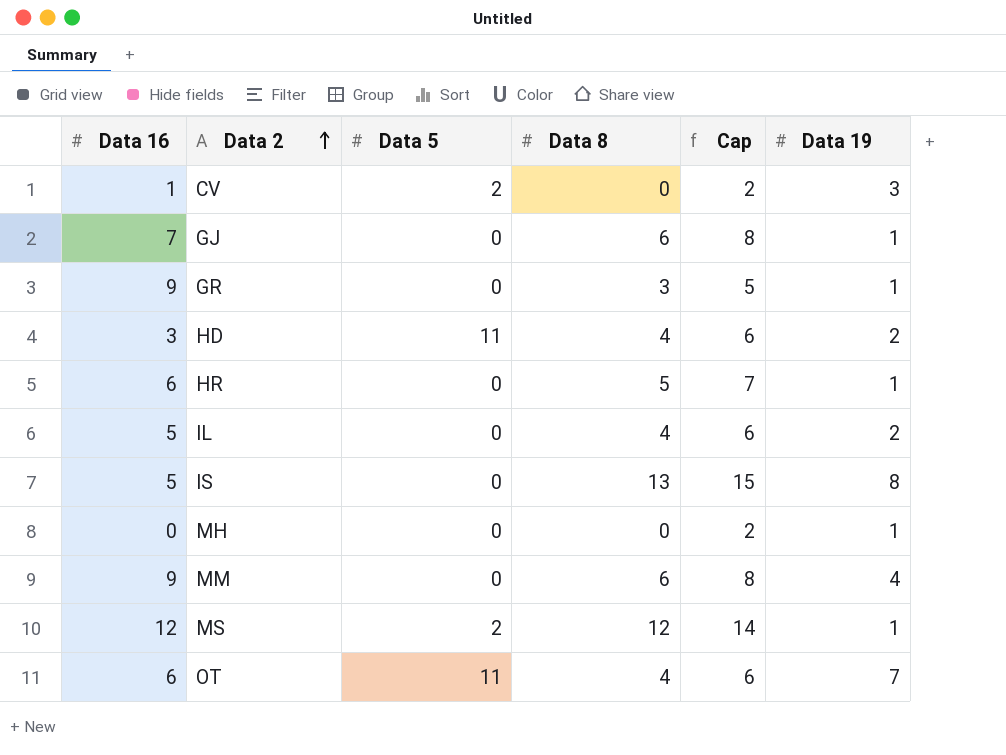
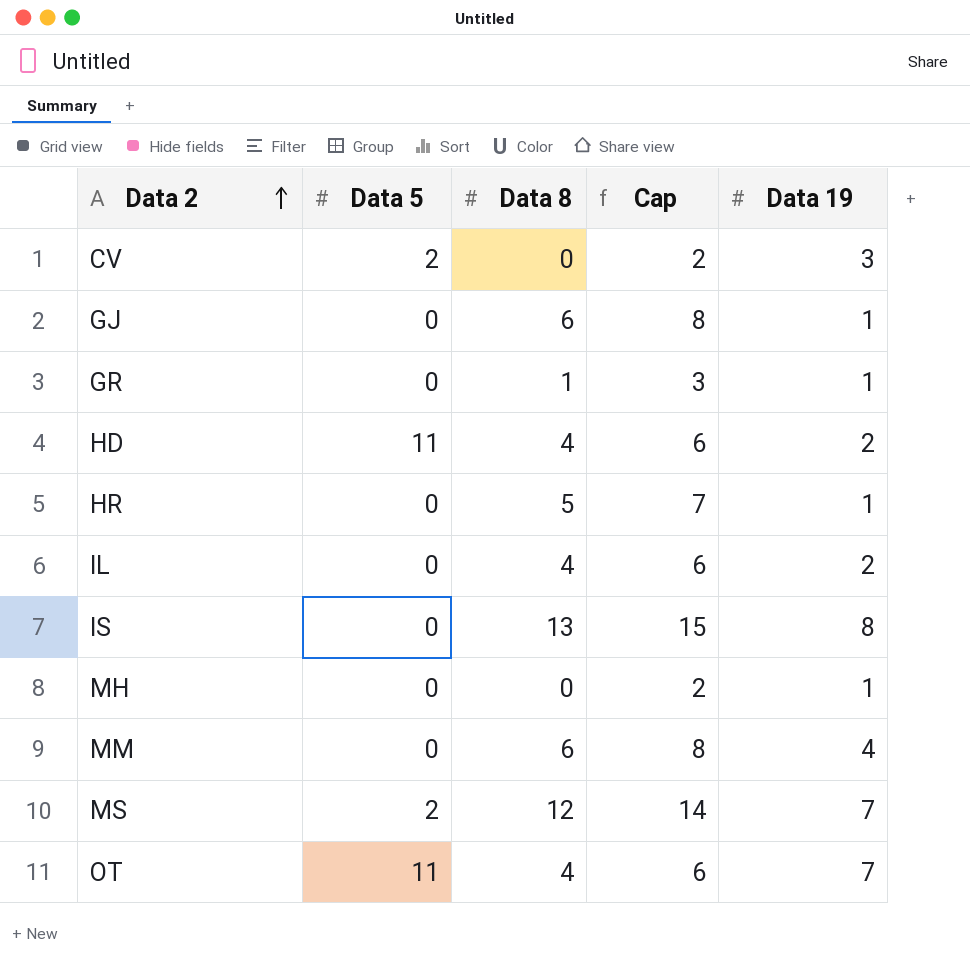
column Data 16 | position: 1 -> none
GR | Data 8: 3 -> 1
GR | Cap: 5 -> 3
MS | Data 19: 1 -> 7

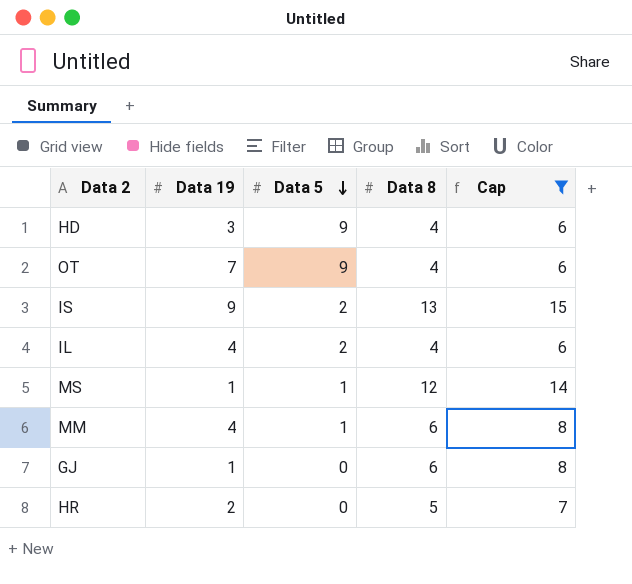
filter: none -> Cap >= 6
row order: Data 2 ascending -> Data 5 descending
column Data 19 | position: 5 -> 2
HD | Data 19: 2 -> 3
HD | Data 5: 11 -> 9
OT | Data 5: 11 -> 9
IS | Data 19: 8 -> 9
IS | Data 5: 0 -> 2
IL | Data 19: 2 -> 4
IL | Data 5: 0 -> 2
MS | Data 19: 7 -> 1
MS | Data 5: 2 -> 1
MM | Data 5: 0 -> 1
HR | Data 19: 1 -> 2

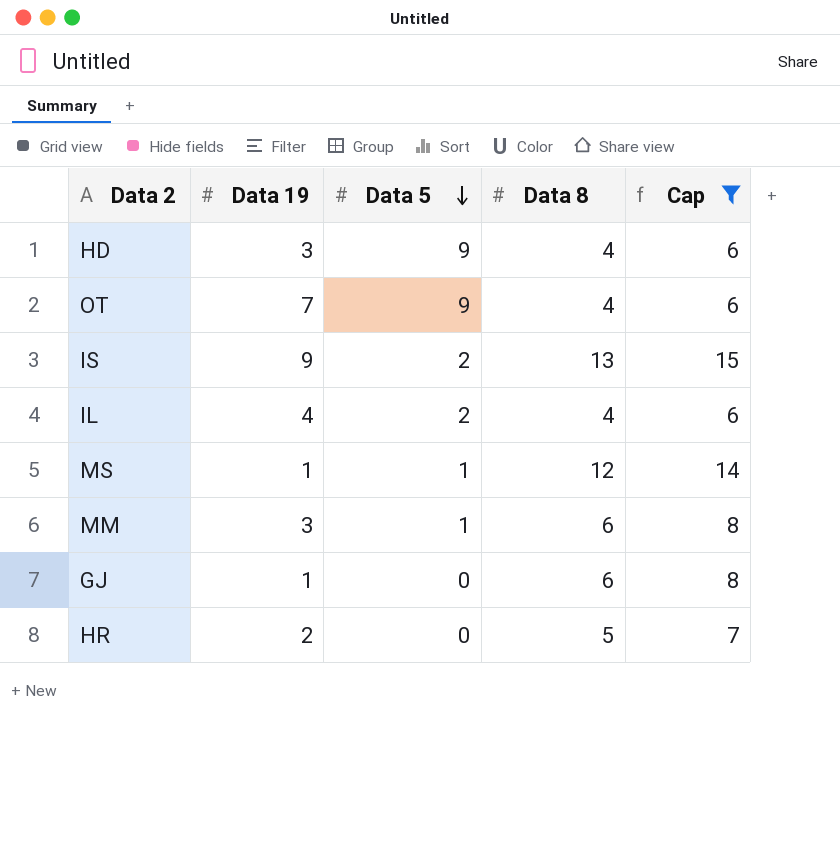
MM | Data 19: 4 -> 3

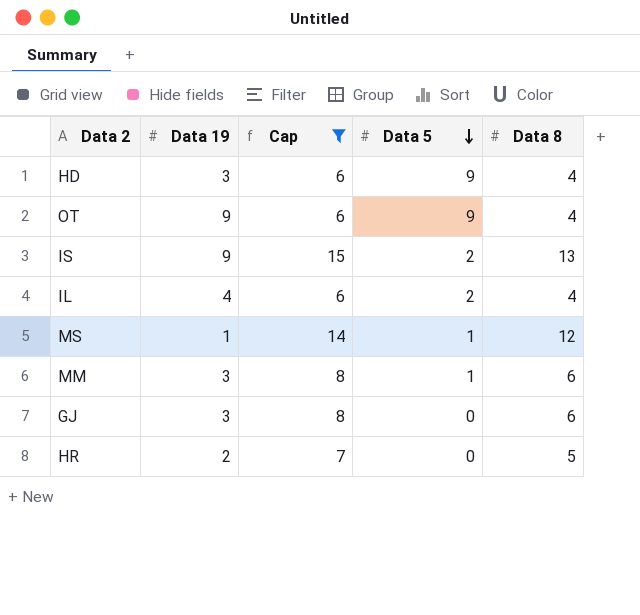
column Cap | position: 5 -> 3
OT | Data 19: 7 -> 9
GJ | Data 19: 1 -> 3

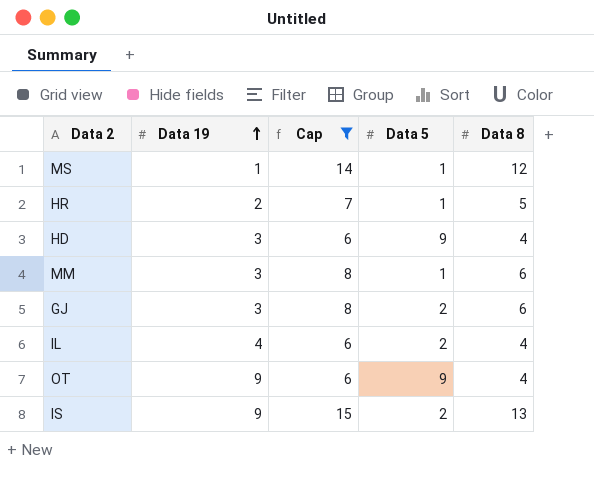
row order: Data 5 descending -> Data 19 ascending
HR | Data 5: 0 -> 1
GJ | Data 5: 0 -> 2

